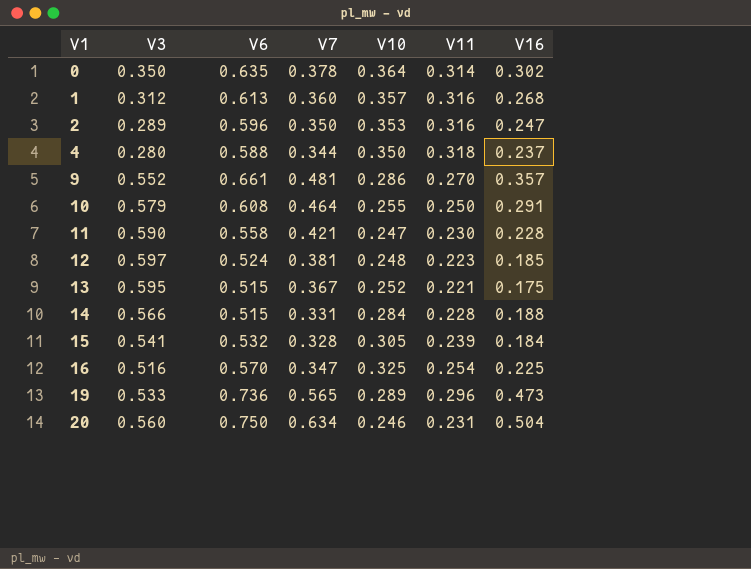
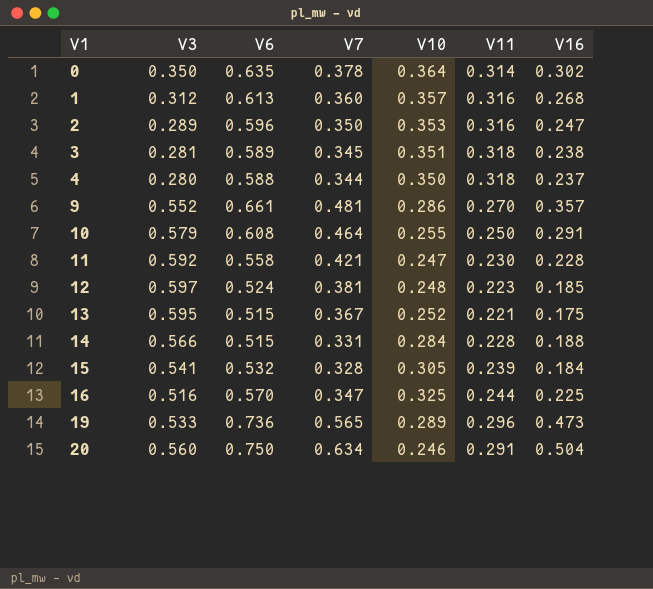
row 3: none -> 0.281 | 0.589 | 0.345 | 0.351 | 0.318 | 0.238
11 | V3: 0.590 -> 0.592
16 | V11: 0.254 -> 0.244
20 | V11: 0.231 -> 0.291

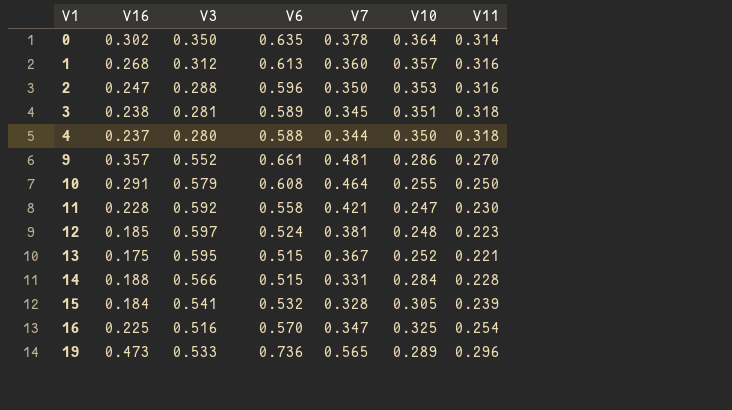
column V16 | position: 7 -> 2
row 20: 0.560 | 0.750 | 0.634 | 0.246 | 0.291 | 0.504 -> none
2 | V3: 0.289 -> 0.288
16 | V11: 0.244 -> 0.254

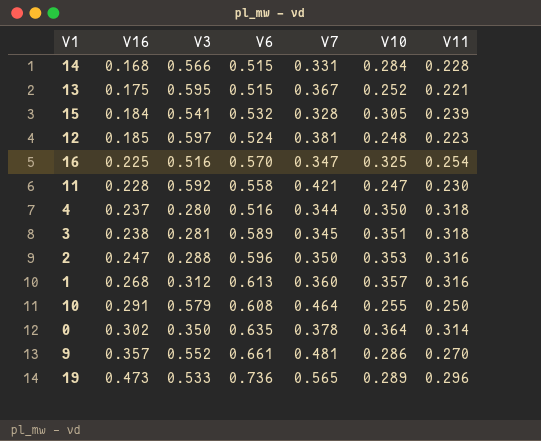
row order: V1 ascending -> V16 ascending
14 | V16: 0.188 -> 0.168
4 | V6: 0.588 -> 0.516

